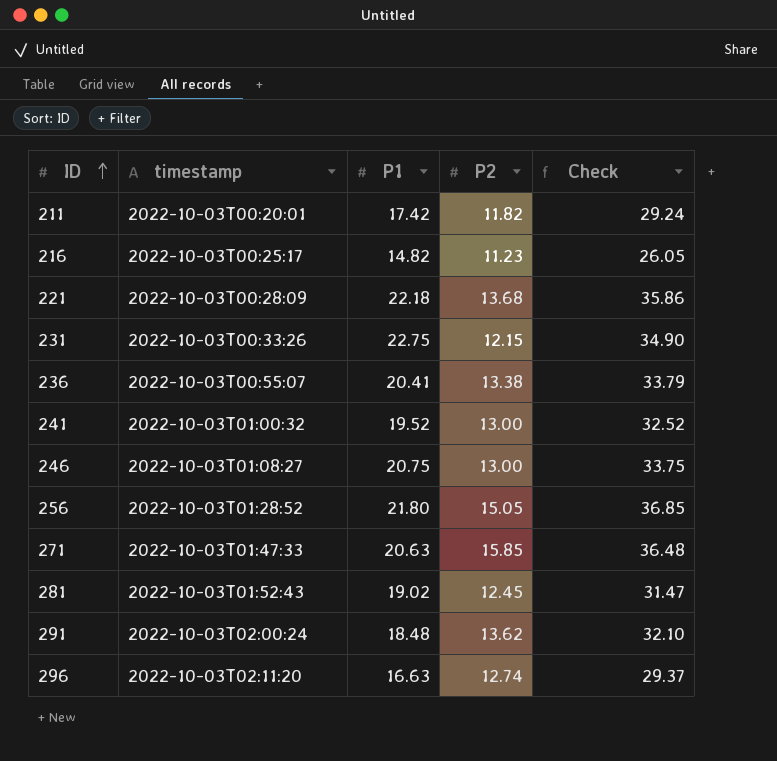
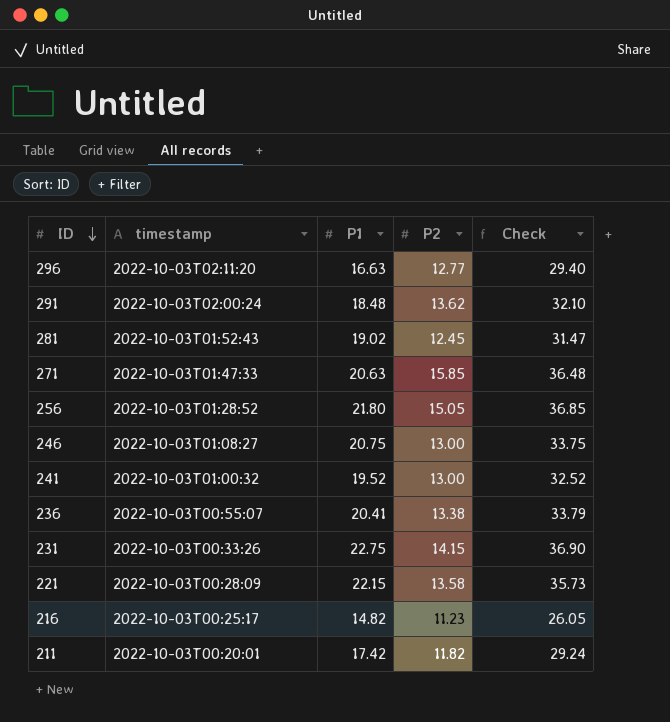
row order: ID ascending -> ID descending
296 | P2: 12.74 -> 12.77
296 | Check: 29.37 -> 29.40
231 | P2: 12.15 -> 14.15
231 | Check: 34.90 -> 36.90
221 | P1: 22.18 -> 22.15
221 | P2: 13.68 -> 13.58
221 | Check: 35.86 -> 35.73

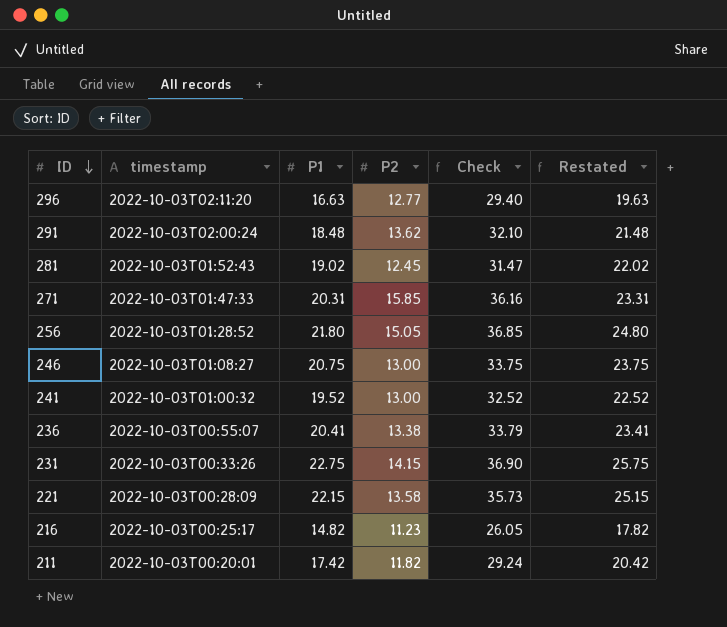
column Restated | formula: none -> [P1] + 3
271 | P1: 20.63 -> 20.31
271 | Check: 36.48 -> 36.16

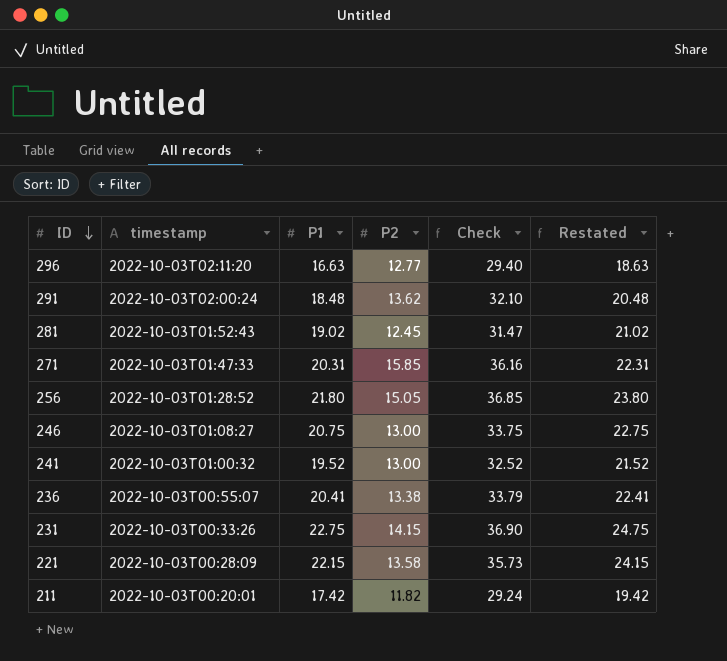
column Restated | formula: [P1] + 3 -> [P1] + 2
row 216: 2022-10-03T00:25:17 | 14.82 | 11.23 | 26.05 | 17.82 -> none

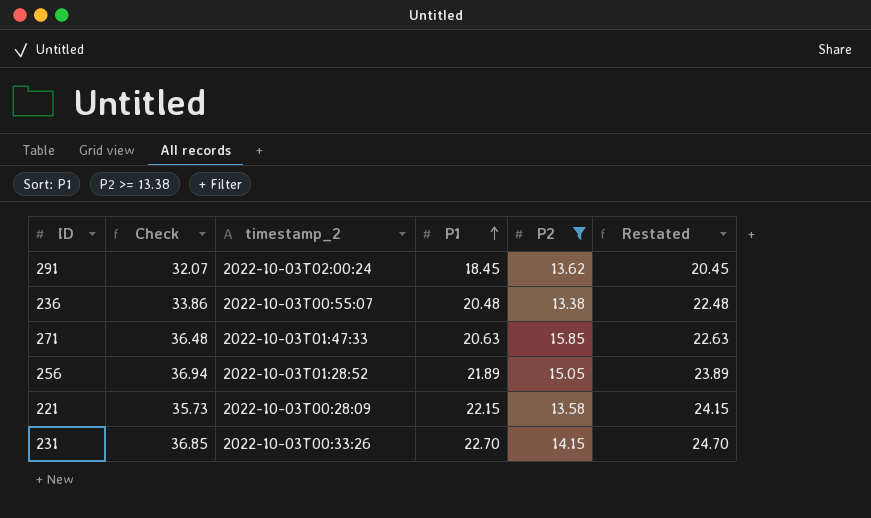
filter: none -> P2 >= 13.38
row order: ID descending -> P1 ascending
column Check | position: 5 -> 2
column name: timestamp -> timestamp_2
291 | Check: 32.10 -> 32.07
291 | P1: 18.48 -> 18.45
291 | Restated: 20.48 -> 20.45
236 | Check: 33.79 -> 33.86
236 | P1: 20.41 -> 20.48
236 | Restated: 22.41 -> 22.48
271 | Check: 36.16 -> 36.48
271 | P1: 20.31 -> 20.63
271 | Restated: 22.31 -> 22.63
256 | Check: 36.85 -> 36.94
256 | P1: 21.80 -> 21.89
256 | Restated: 23.80 -> 23.89
231 | Check: 36.90 -> 36.85
231 | P1: 22.75 -> 22.70
231 | Restated: 24.75 -> 24.70

